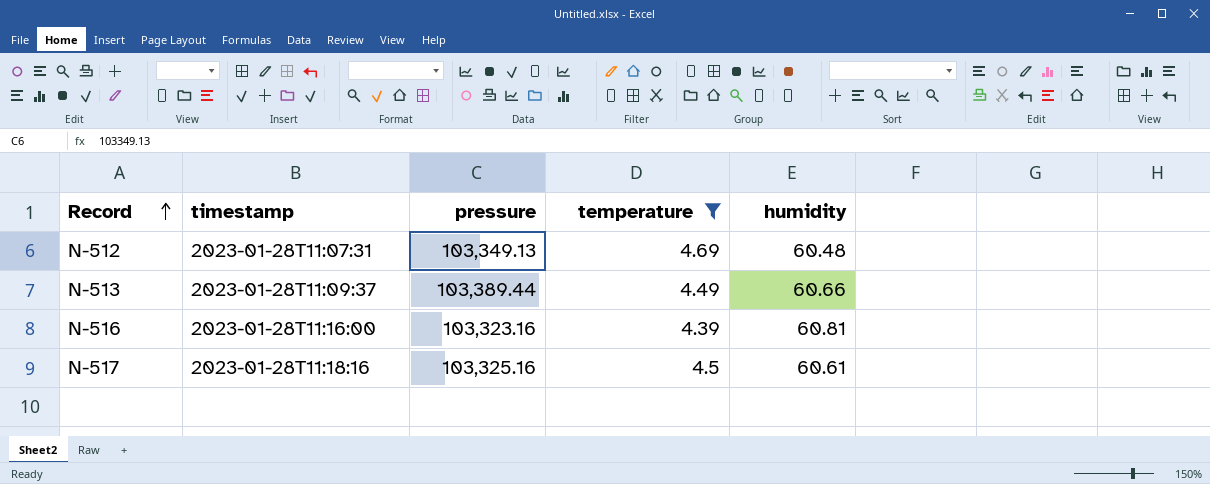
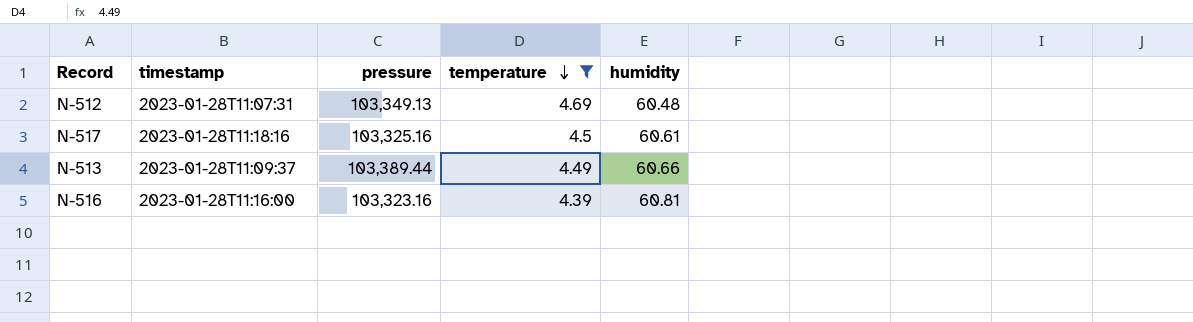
row order: Record ascending -> temperature descending

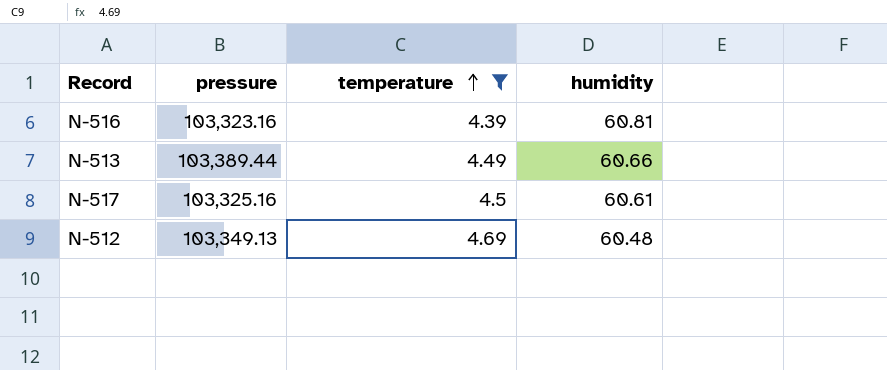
row order: temperature descending -> temperature ascending
column timestamp | position: 2 -> none

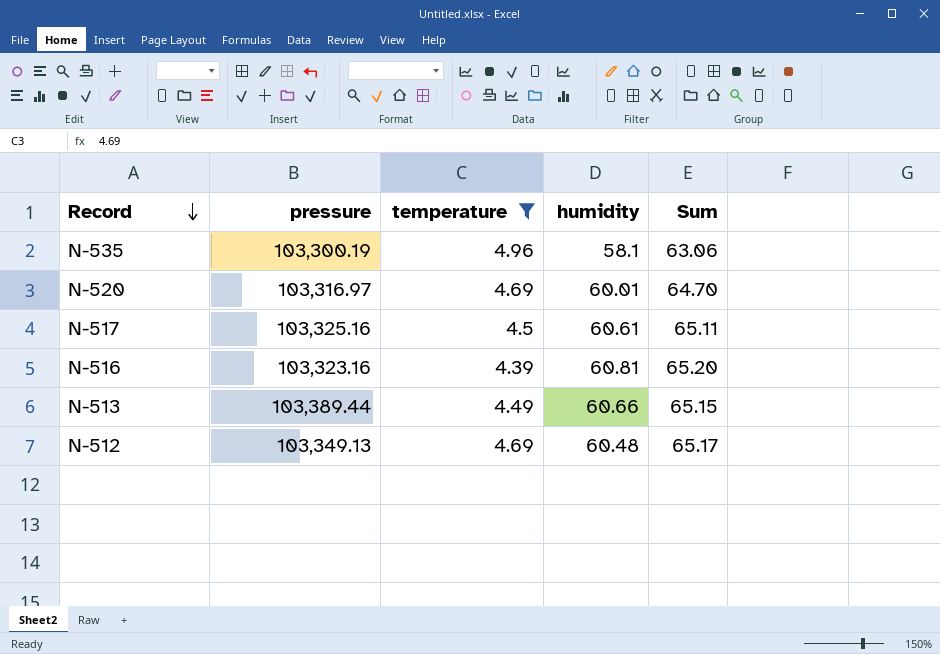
row order: temperature ascending -> Record descending
column Sum | formula: none -> [temperature] + [humidity]
row N-535: none -> 103,300.19 | 4.96 | 58.1 | 63.06
row N-520: none -> 103,316.97 | 4.69 | 60.01 | 64.70

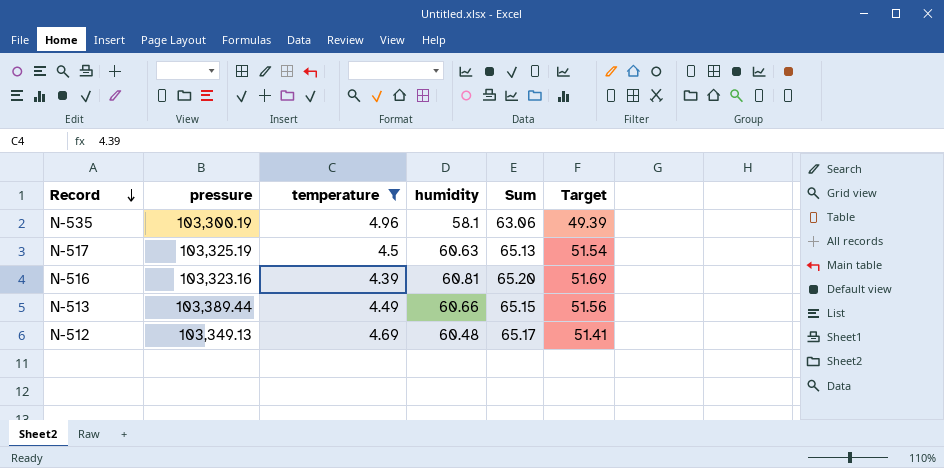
column Target | formula: none -> [humidity] * 0.85
row N-520: 103,316.97 | 4.69 | 60.01 | 64.70 -> none
N-517 | pressure: 103,325.16 -> 103,325.19
N-517 | humidity: 60.61 -> 60.63
N-517 | Sum: 65.11 -> 65.13

